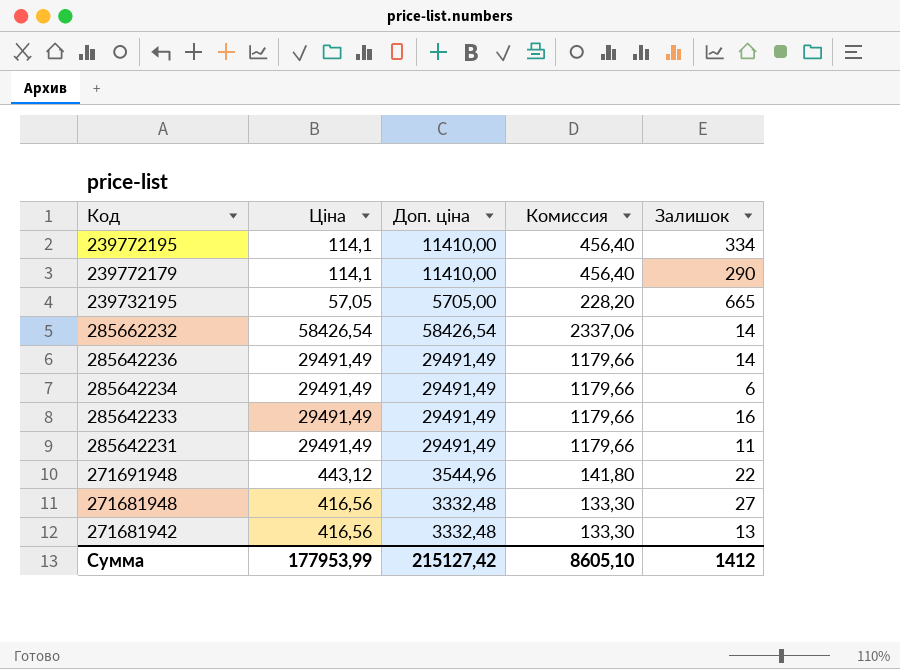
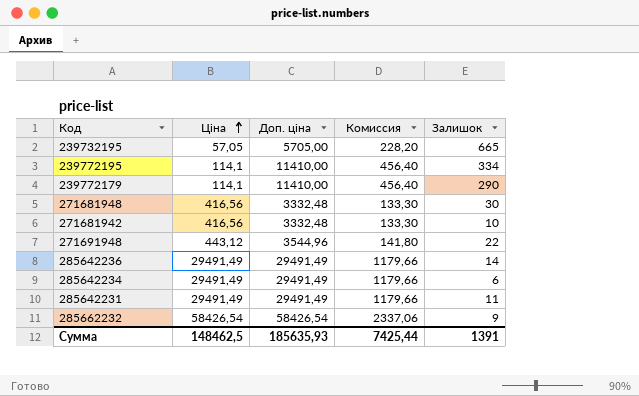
row order: none -> Ціна ascending
row 285642233: 29491,49 | 29491,49 | 1179,66 | 16 -> none
271681948 | Залишок: 27 -> 30
271681942 | Залишок: 13 -> 10
285662232 | Залишок: 14 -> 9
Сумма | Ціна: 177953,99 -> 148462,5
Сумма | Доп. ціна: 215127,42 -> 185635,93
Сумма | Комиссия: 8605,10 -> 7425,44
Сумма | Залишок: 1412 -> 1391

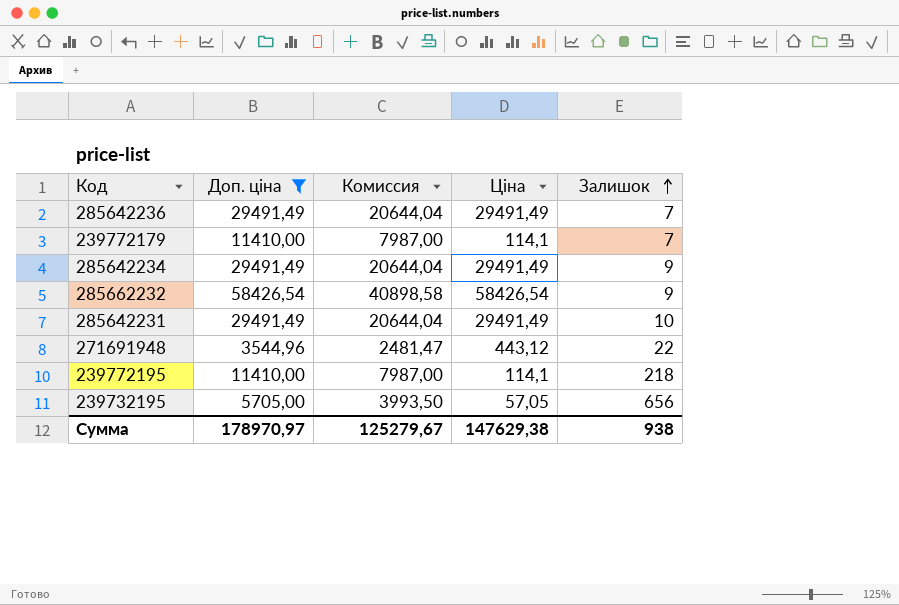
filter: none -> Доп. ціна != 3332,48
row order: Ціна ascending -> Залишок ascending
column Комиссия | formula: [Доп. ціна] * 0,04 -> [Доп. ціна] * 0,7
column Ціна | position: 2 -> 4
285642236 | Залишок: 14 -> 7
239772179 | Залишок: 290 -> 7
285642234 | Залишок: 6 -> 9
285642231 | Залишок: 11 -> 10
239772195 | Залишок: 334 -> 218
239732195 | Залишок: 665 -> 656
Сумма | Доп. ціна: 185635,93 -> 178970,97
Сумма | Комиссия: 7425,44 -> 125279,67
Сумма | Ціна: 148462,5 -> 147629,38
Сумма | Залишок: 1391 -> 938

